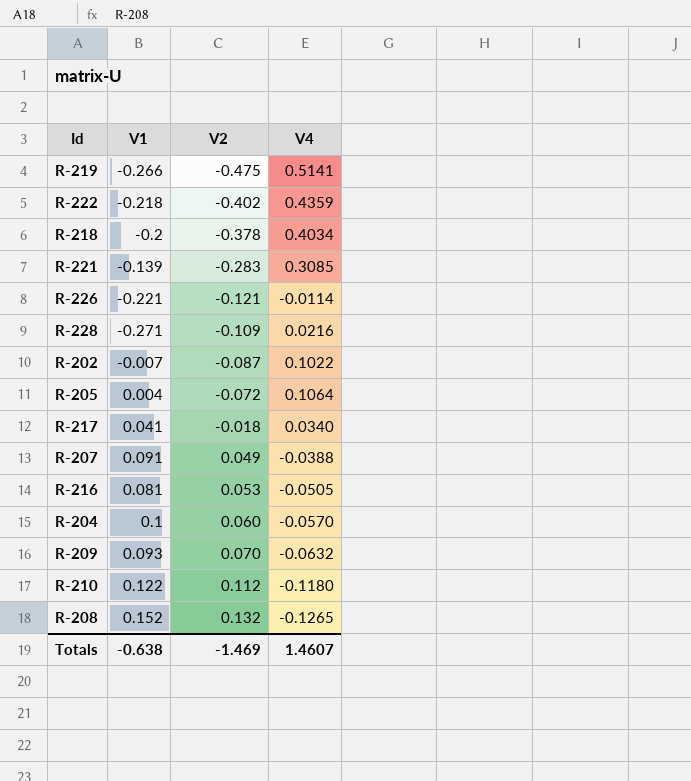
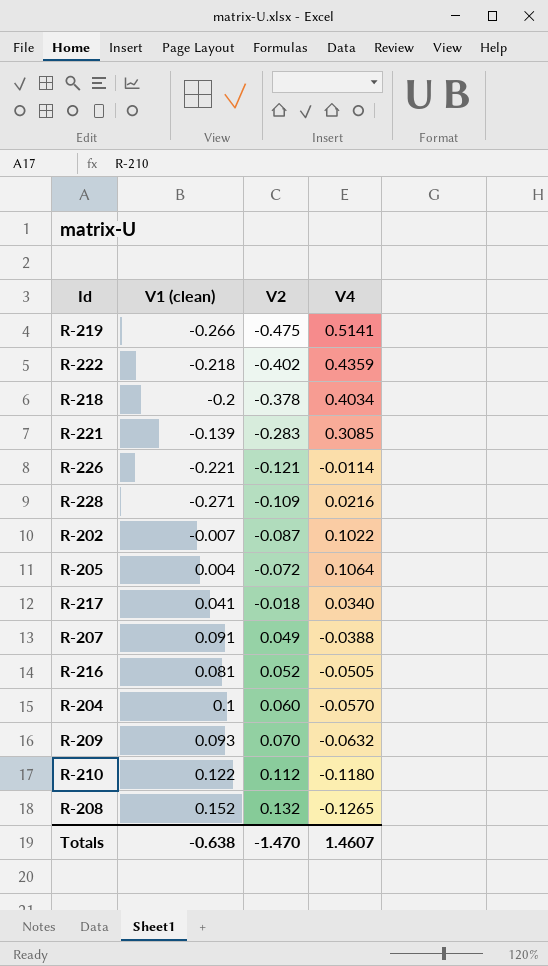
column name: V1 -> V1 (clean)
R-216 | V2: 0.053 -> 0.052
Totals | V2: -1.469 -> -1.470

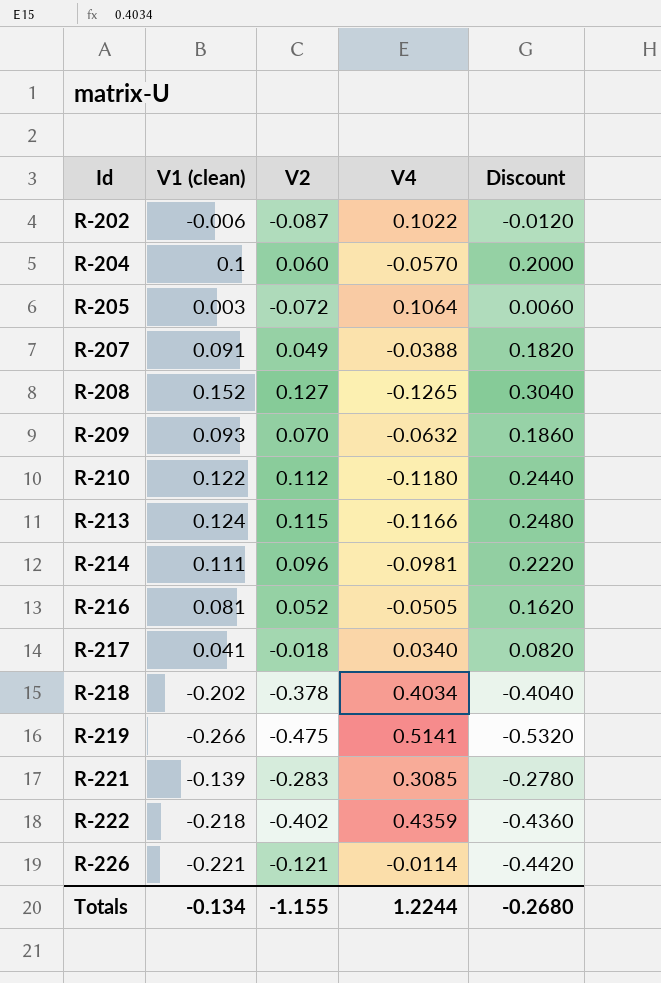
row order: V2 ascending -> Id ascending
column Discount | formula: none -> [V1 (clean)] * 2
row R-228: -0.271 | -0.109 | 0.0216 -> none
R-202 | V1 (clean): -0.007 -> -0.006
R-205 | V1 (clean): 0.004 -> 0.003
R-208 | V2: 0.132 -> 0.127
row R-213: none -> 0.124 | 0.115 | -0.1166 | 0.2480
row R-214: none -> 0.111 | 0.096 | -0.0981 | 0.2220
R-218 | V1 (clean): -0.2 -> -0.202
Totals | V1 (clean): -0.638 -> -0.134
Totals | V2: -1.470 -> -1.155
Totals | V4: 1.4607 -> 1.2244

